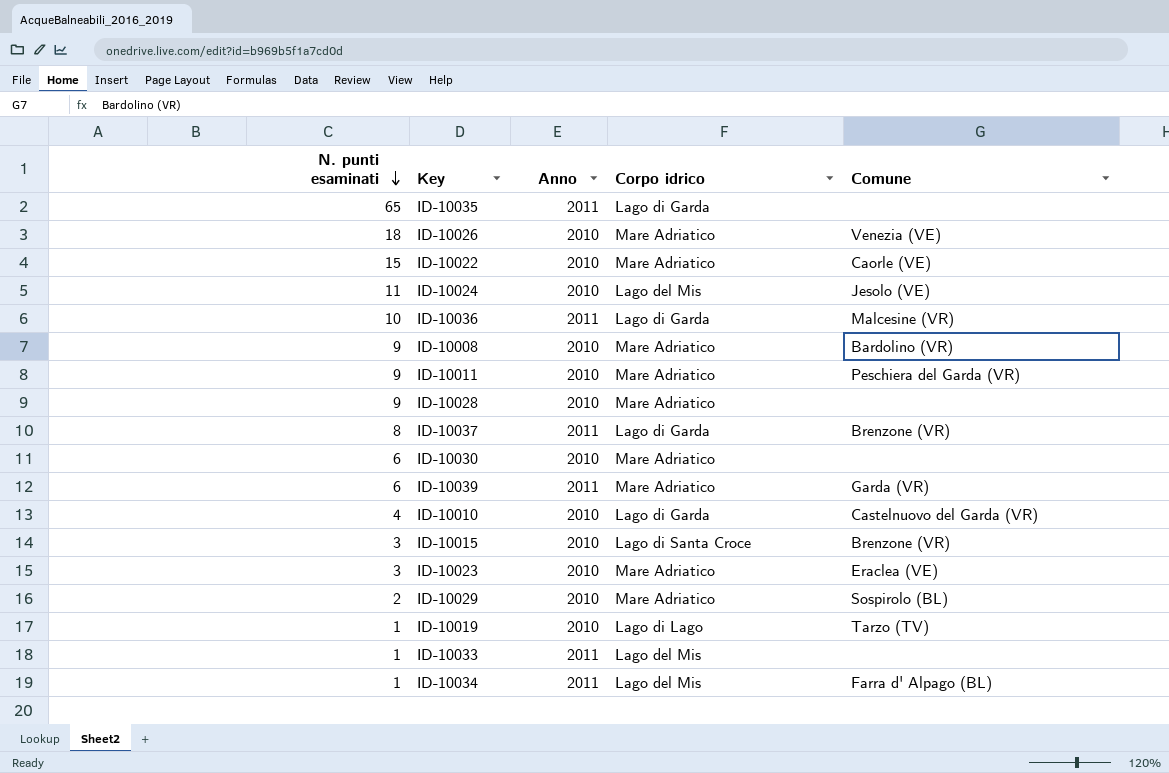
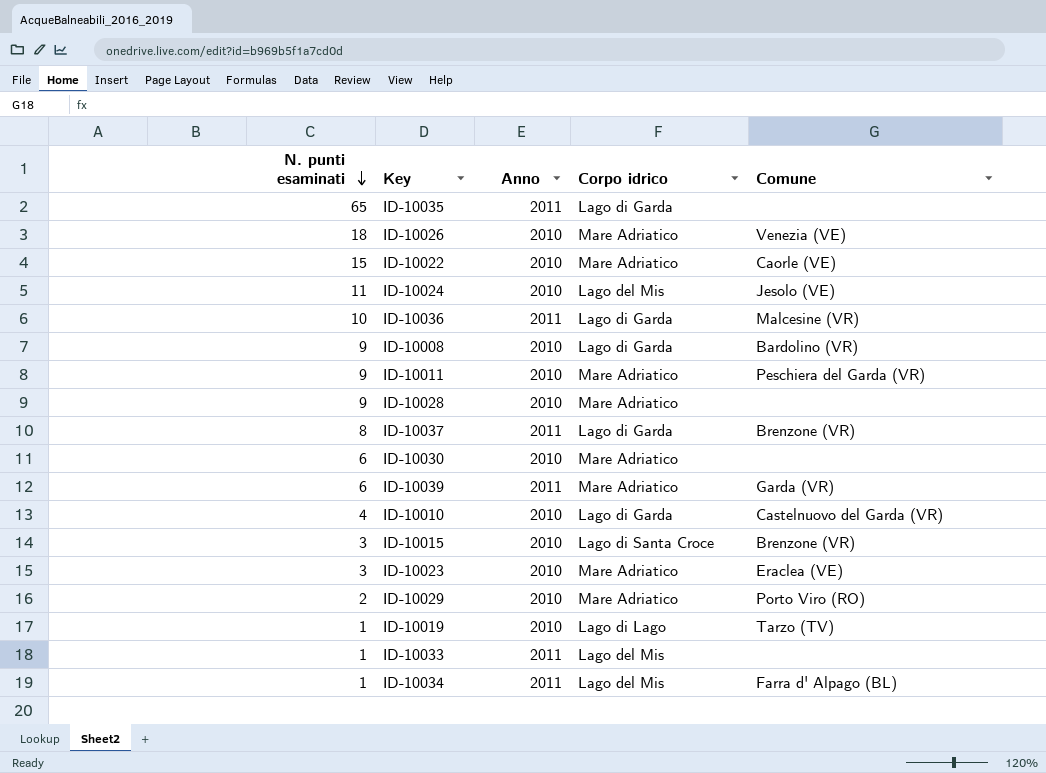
ID-10008 | Corpo idrico: Mare Adriatico -> Lago di Garda
ID-10029 | Comune: Sospirolo (BL) -> Porto Viro (RO)

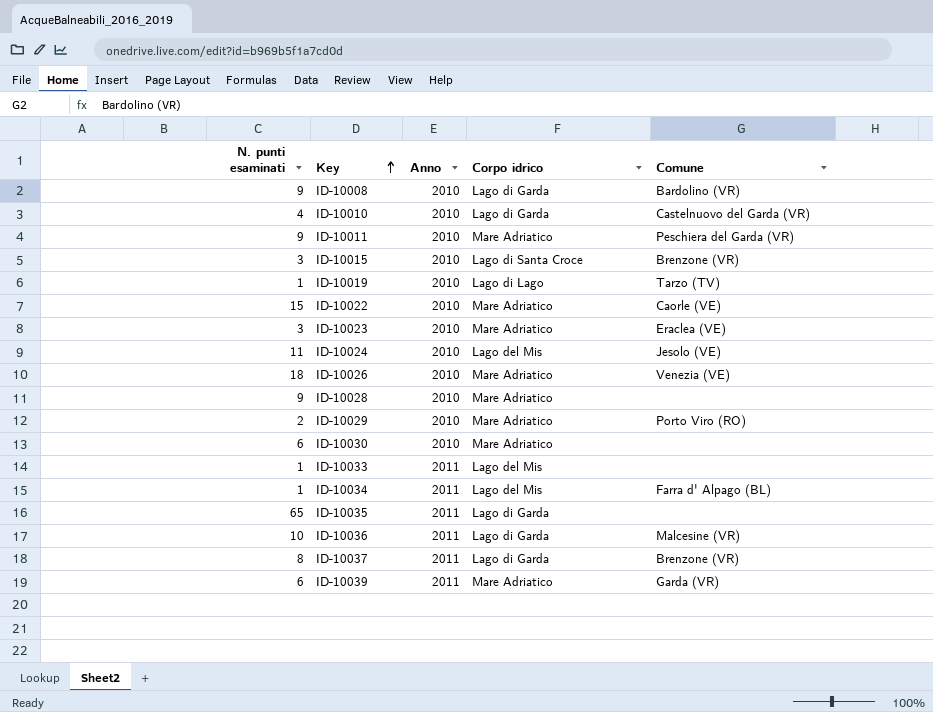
row order: N. punti esaminati descending -> Key ascending

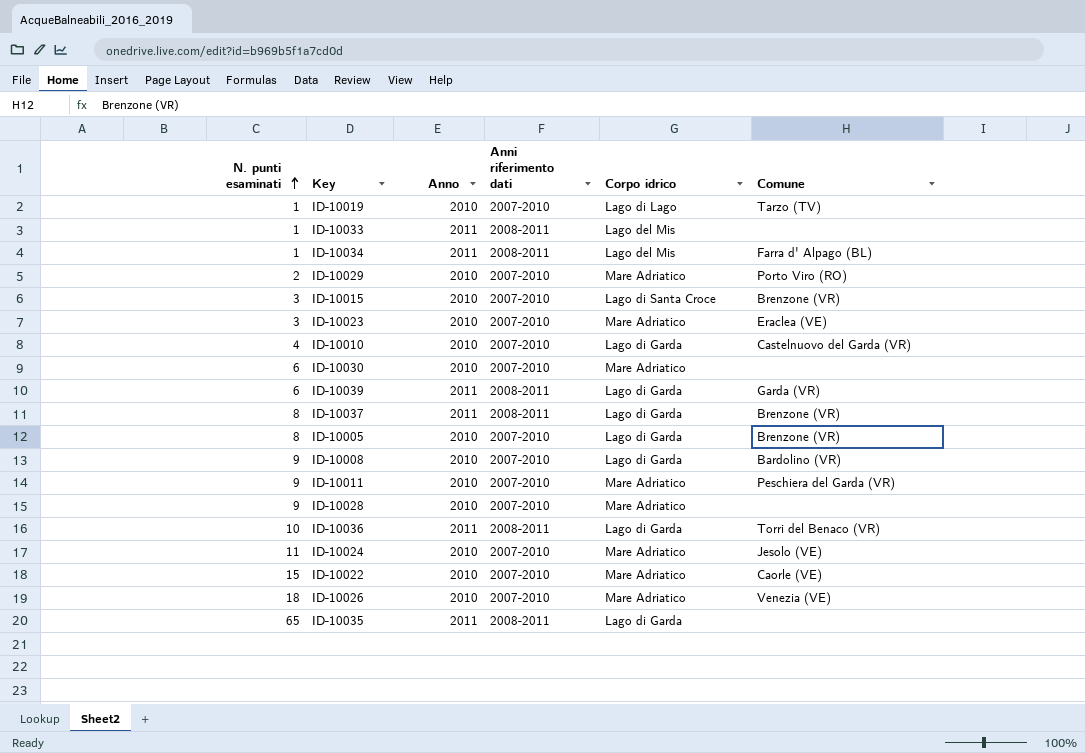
row order: Key ascending -> N. punti esaminati ascending
column Anni riferimento dati | position: none -> 4
ID-10039 | Corpo idrico: Mare Adriatico -> Lago di Garda
row ID-10005: none -> 8 | 2010 | 2007-2010 | Lago di Garda | Brenzone (VR)
ID-10036 | Comune: Malcesine (VR) -> Torri del Benaco (VR)
ID-10024 | Corpo idrico: Lago del Mis -> Mare Adriatico

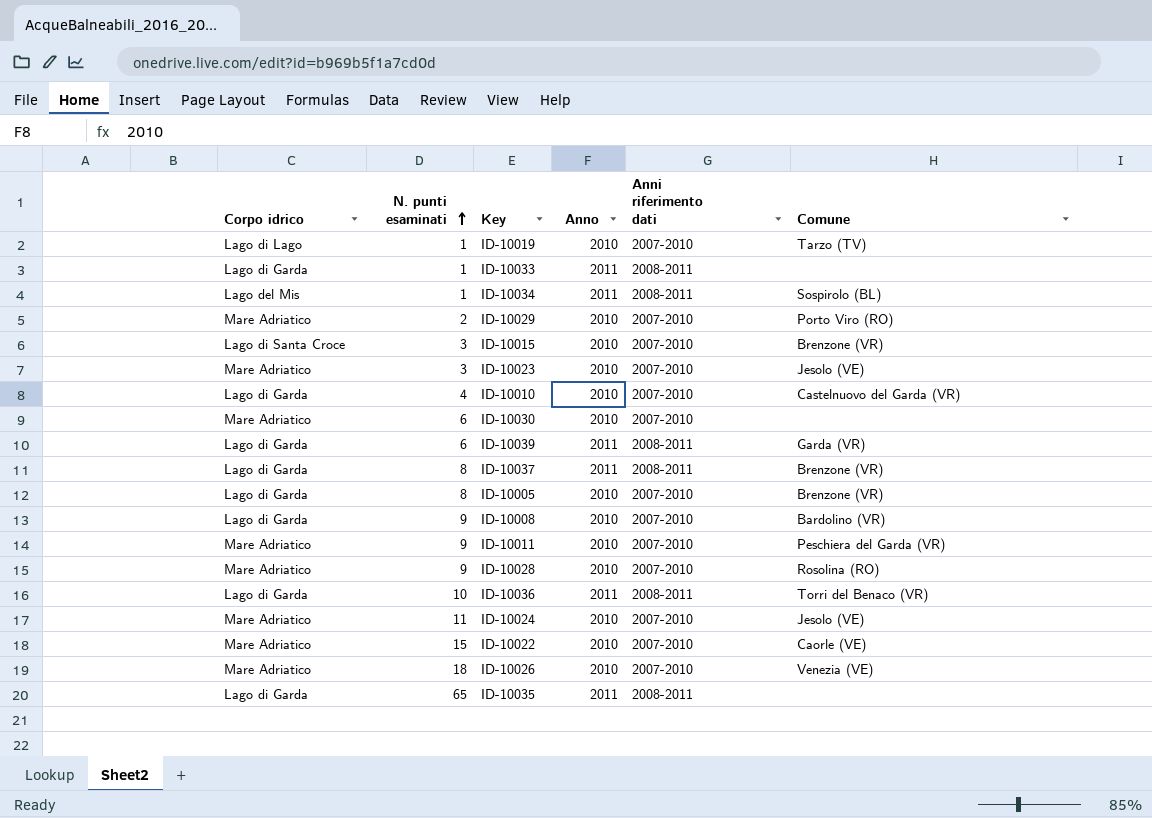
column Corpo idrico | position: 5 -> 1
ID-10033 | Corpo idrico: Lago del Mis -> Lago di Garda
ID-10034 | Comune: Farra d' Alpago (BL) -> Sospirolo (BL)
ID-10023 | Comune: Eraclea (VE) -> Jesolo (VE)
ID-10028 | Comune: none -> Rosolina (RO)

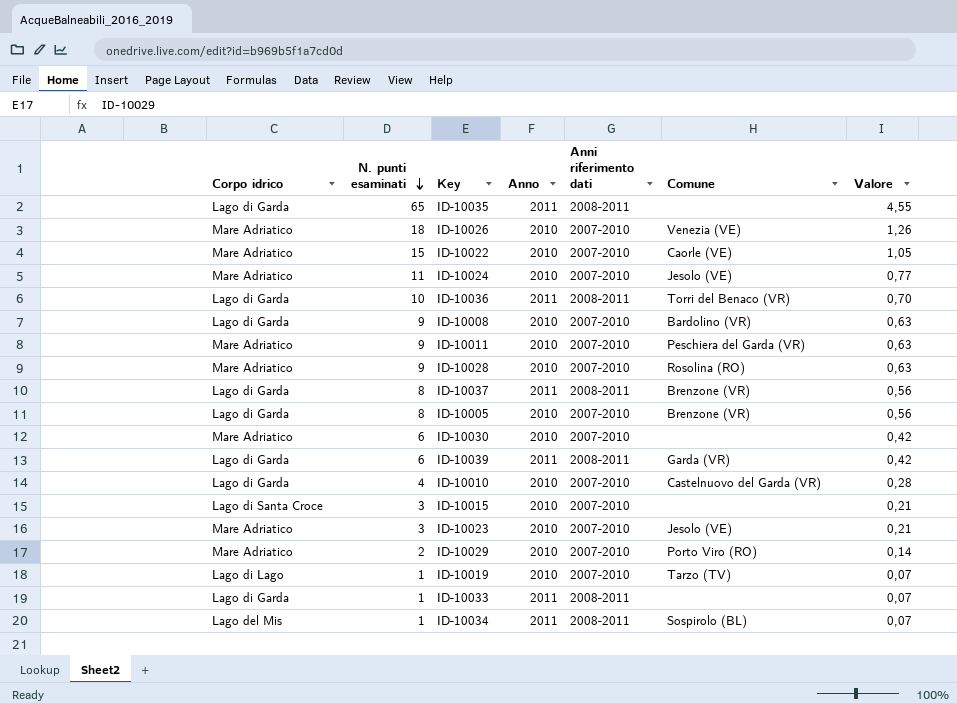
row order: N. punti esaminati ascending -> N. punti esaminati descending
column Valore | formula: none -> [N. punti esaminati] * 0,07
ID-10015 | Comune: Brenzone (VR) -> none

